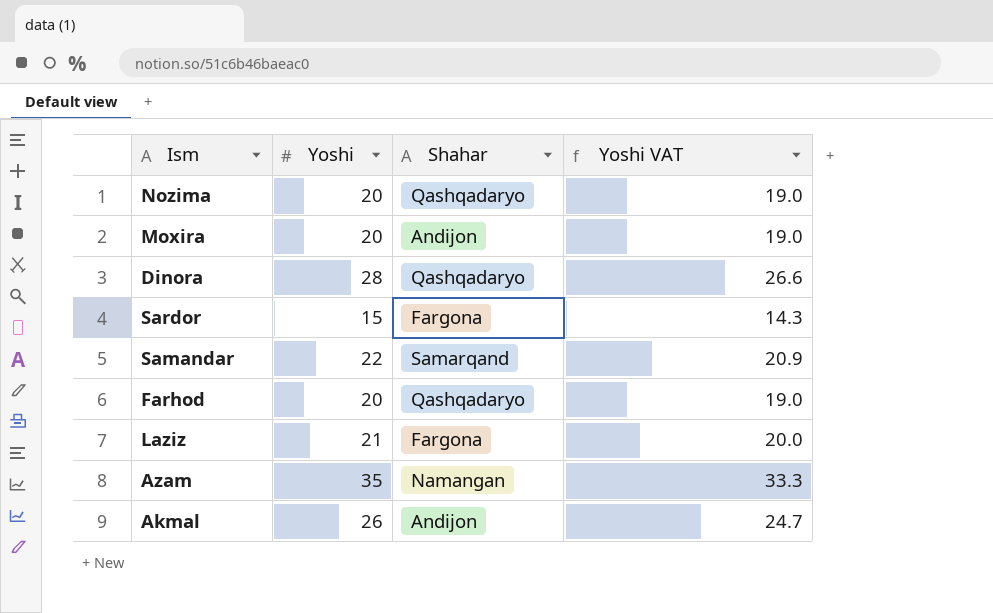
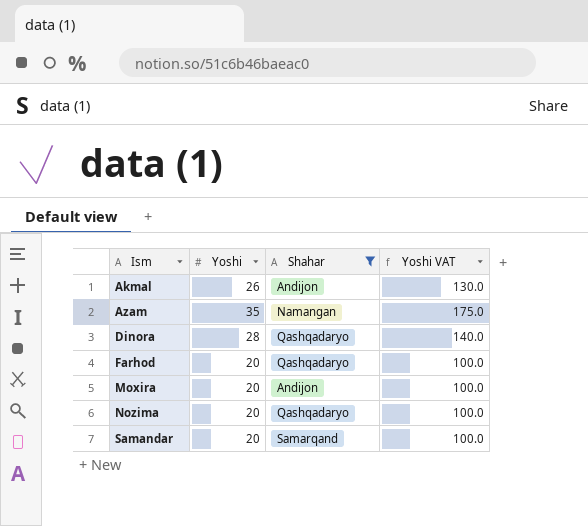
filter: none -> Shahar != Fargona
row order: none -> Ism ascending
column Yoshi VAT | formula: [Yoshi] * 0.95 -> [Yoshi] * 5
Samandar | Yoshi: 22 -> 20

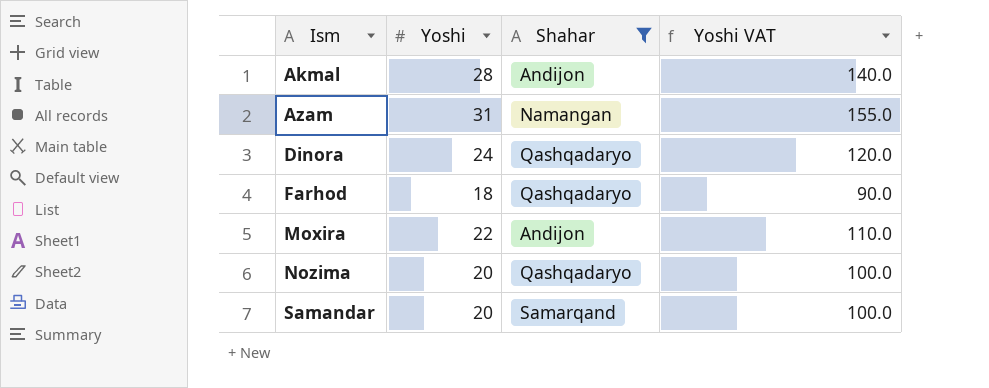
Akmal | Yoshi: 26 -> 28
Akmal | Yoshi VAT: 130.0 -> 140.0
Azam | Yoshi: 35 -> 31
Azam | Yoshi VAT: 175.0 -> 155.0
Dinora | Yoshi: 28 -> 24
Dinora | Yoshi VAT: 140.0 -> 120.0
Farhod | Yoshi: 20 -> 18
Farhod | Yoshi VAT: 100.0 -> 90.0
Moxira | Yoshi: 20 -> 22
Moxira | Yoshi VAT: 100.0 -> 110.0

